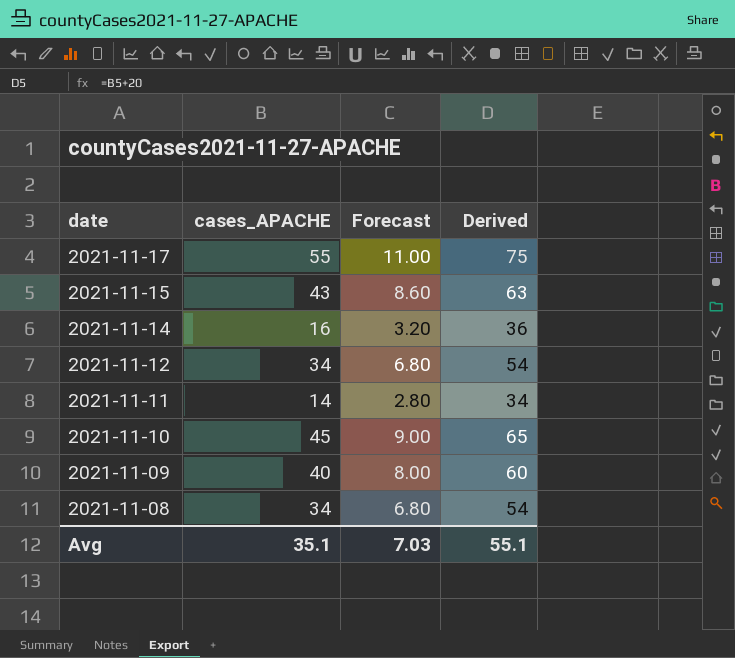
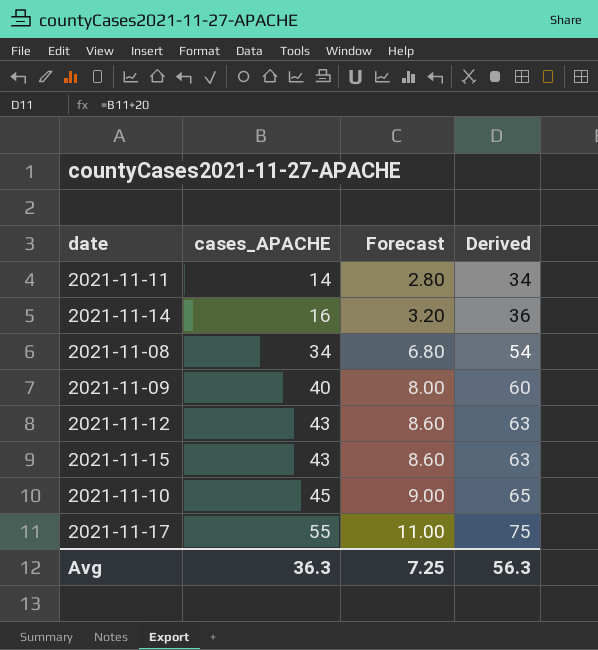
row order: date descending -> cases_APACHE ascending
2021-11-12 | cases_APACHE: 34 -> 43
2021-11-12 | Forecast: 6.80 -> 8.60
2021-11-12 | Derived: 54 -> 63
Avg | cases_APACHE: 35.1 -> 36.3
Avg | Forecast: 7.03 -> 7.25
Avg | Derived: 55.1 -> 56.3

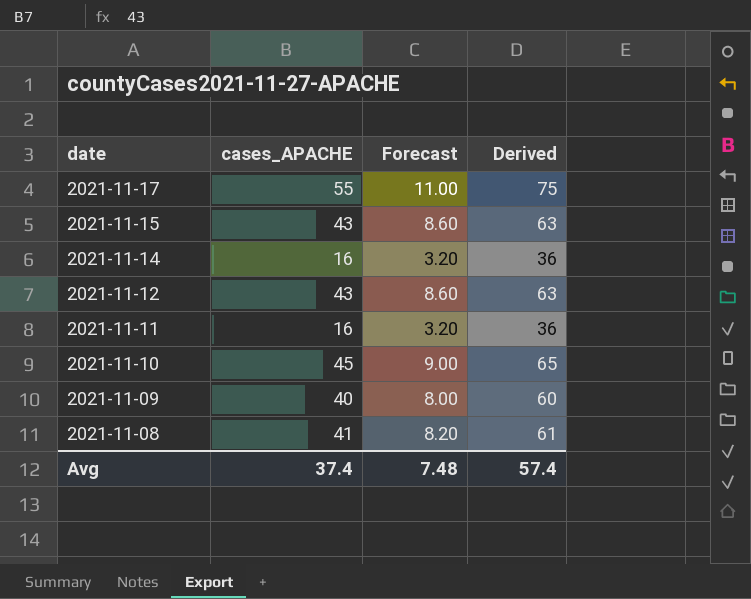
row order: cases_APACHE ascending -> date descending
2021-11-11 | cases_APACHE: 14 -> 16
2021-11-11 | Forecast: 2.80 -> 3.20
2021-11-11 | Derived: 34 -> 36
2021-11-08 | cases_APACHE: 34 -> 41
2021-11-08 | Forecast: 6.80 -> 8.20
2021-11-08 | Derived: 54 -> 61
Avg | cases_APACHE: 36.3 -> 37.4
Avg | Forecast: 7.25 -> 7.48
Avg | Derived: 56.3 -> 57.4

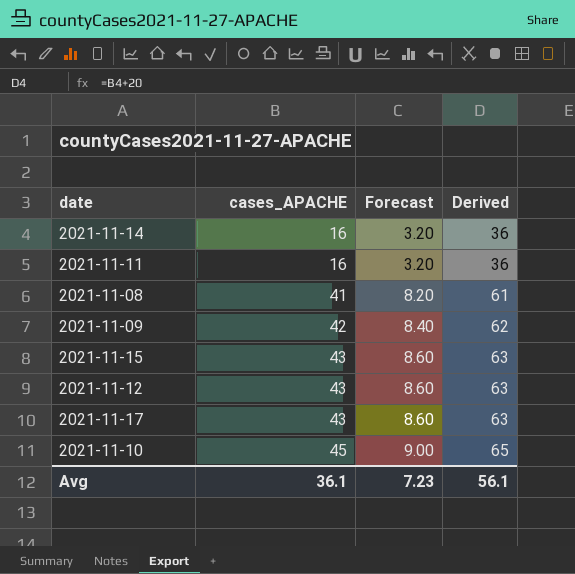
row order: date descending -> cases_APACHE ascending
2021-11-09 | cases_APACHE: 40 -> 42
2021-11-09 | Forecast: 8.00 -> 8.40
2021-11-09 | Derived: 60 -> 62
2021-11-17 | cases_APACHE: 55 -> 43
2021-11-17 | Forecast: 11.00 -> 8.60
2021-11-17 | Derived: 75 -> 63
Avg | cases_APACHE: 37.4 -> 36.1
Avg | Forecast: 7.48 -> 7.23
Avg | Derived: 57.4 -> 56.1

